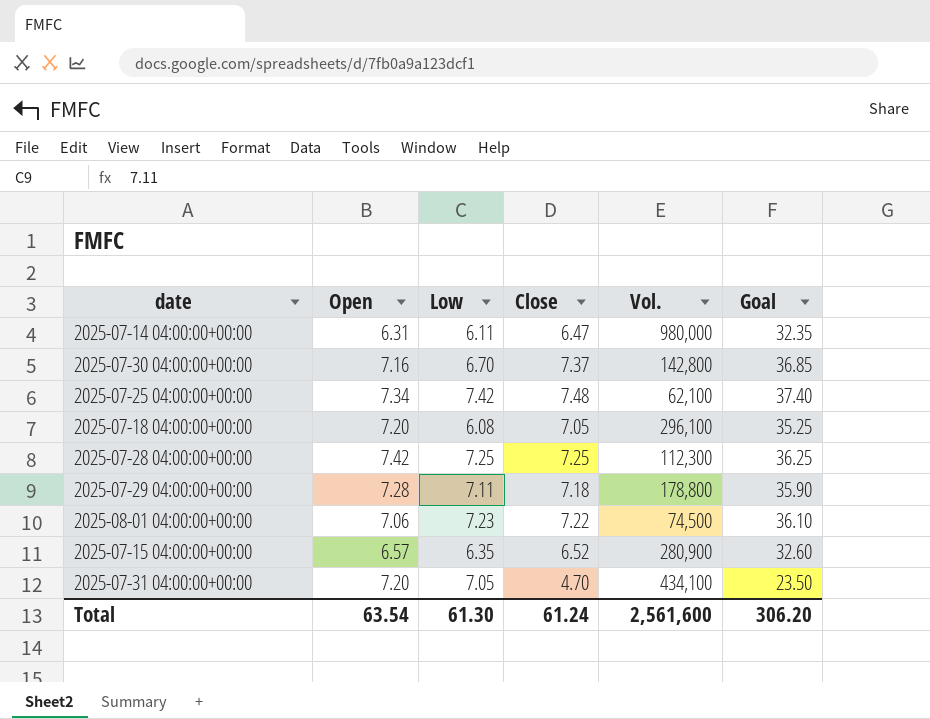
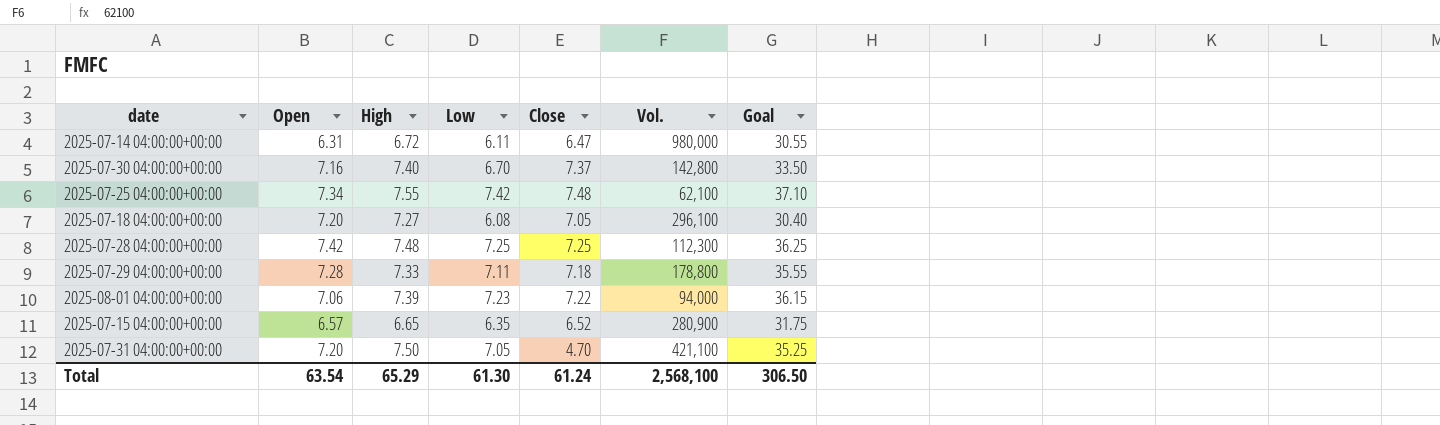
column High | position: none -> 3
column Goal | formula: [Close] * 5 -> [Low] * 5
2025-08-01 04:00:00+00:00 | Vol.: 74,500 -> 94,000
2025-07-31 04:00:00+00:00 | Vol.: 434,100 -> 421,100
Total | Vol.: 2,561,600 -> 2,568,100
Total | Goal: 306.20 -> 306.50

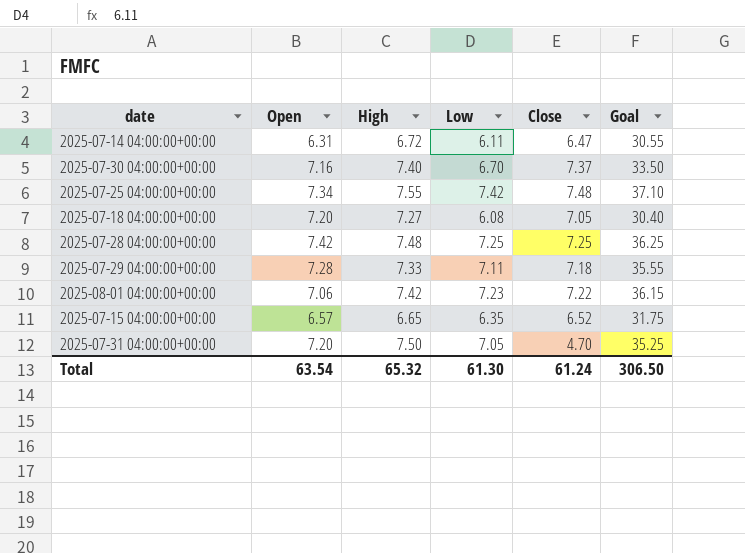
column Vol. | position: 6 -> none
2025-08-01 04:00:00+00:00 | High: 7.39 -> 7.42
Total | High: 65.29 -> 65.32

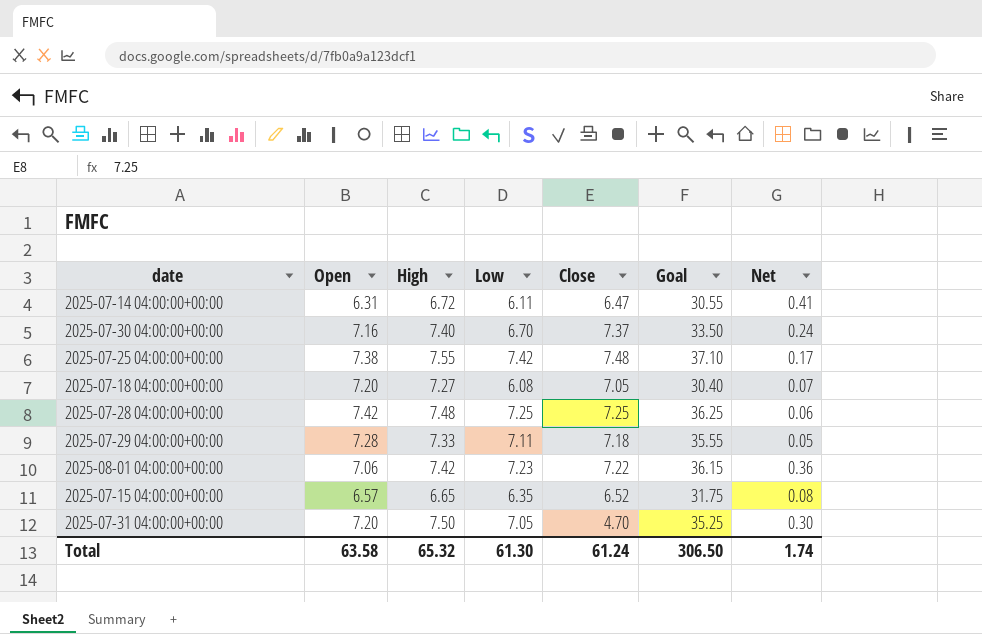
column Net | formula: none -> [High] - [Open]
2025-07-25 04:00:00+00:00 | Open: 7.34 -> 7.38
Total | Open: 63.54 -> 63.58

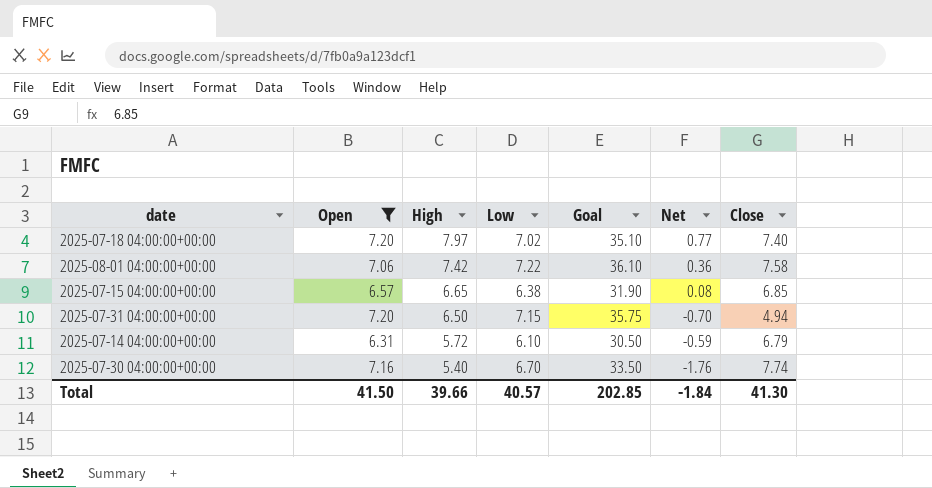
filter: none -> Open <= 7.20
row order: none -> High descending
column Close | position: 5 -> 7
2025-07-18 04:00:00+00:00 | High: 7.27 -> 7.97
2025-07-18 04:00:00+00:00 | Low: 6.08 -> 7.02
2025-07-18 04:00:00+00:00 | Goal: 30.40 -> 35.10
2025-07-18 04:00:00+00:00 | Net: 0.07 -> 0.77
2025-07-18 04:00:00+00:00 | Close: 7.05 -> 7.40
2025-08-01 04:00:00+00:00 | Low: 7.23 -> 7.22
2025-08-01 04:00:00+00:00 | Goal: 36.15 -> 36.10
2025-08-01 04:00:00+00:00 | Close: 7.22 -> 7.58
2025-07-15 04:00:00+00:00 | Low: 6.35 -> 6.38
2025-07-15 04:00:00+00:00 | Goal: 31.75 -> 31.90
2025-07-15 04:00:00+00:00 | Close: 6.52 -> 6.85
2025-07-31 04:00:00+00:00 | High: 7.50 -> 6.50
2025-07-31 04:00:00+00:00 | Low: 7.05 -> 7.15
2025-07-31 04:00:00+00:00 | Goal: 35.25 -> 35.75
2025-07-31 04:00:00+00:00 | Net: 0.30 -> -0.70
2025-07-31 04:00:00+00:00 | Close: 4.70 -> 4.94
2025-07-14 04:00:00+00:00 | High: 6.72 -> 5.72
2025-07-14 04:00:00+00:00 | Low: 6.11 -> 6.10
2025-07-14 04:00:00+00:00 | Goal: 30.55 -> 30.50
2025-07-14 04:00:00+00:00 | Net: 0.41 -> -0.59
2025-07-14 04:00:00+00:00 | Close: 6.47 -> 6.79
2025-07-30 04:00:00+00:00 | High: 7.40 -> 5.40
2025-07-30 04:00:00+00:00 | Net: 0.24 -> -1.76
2025-07-30 04:00:00+00:00 | Close: 7.37 -> 7.74
Total | Open: 63.58 -> 41.50
Total | High: 65.32 -> 39.66
Total | Low: 61.30 -> 40.57
Total | Goal: 306.50 -> 202.85
Total | Net: 1.74 -> -1.84
Total | Close: 61.24 -> 41.30

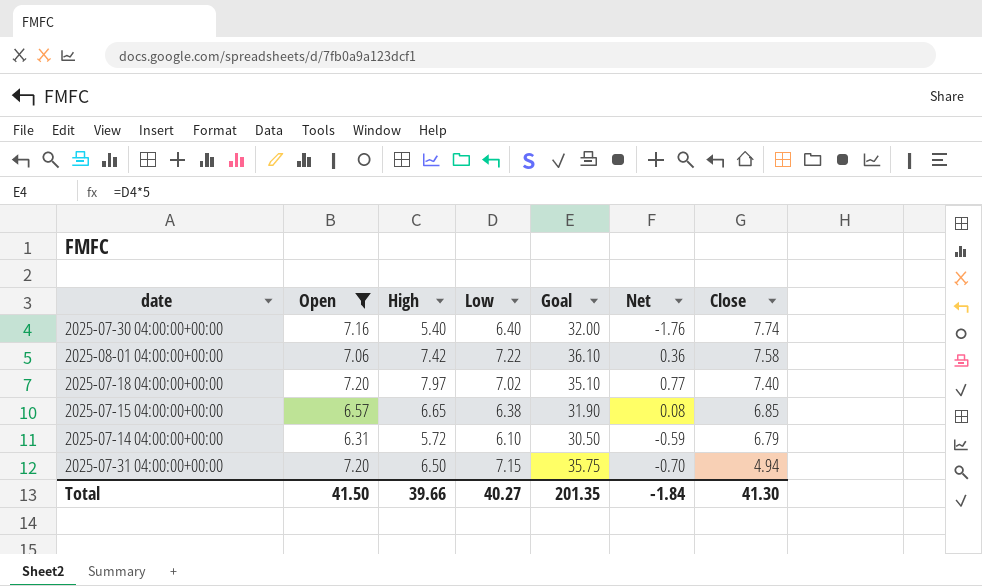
row order: High descending -> Close descending
2025-07-30 04:00:00+00:00 | Low: 6.70 -> 6.40
2025-07-30 04:00:00+00:00 | Goal: 33.50 -> 32.00
Total | Low: 40.57 -> 40.27
Total | Goal: 202.85 -> 201.35

